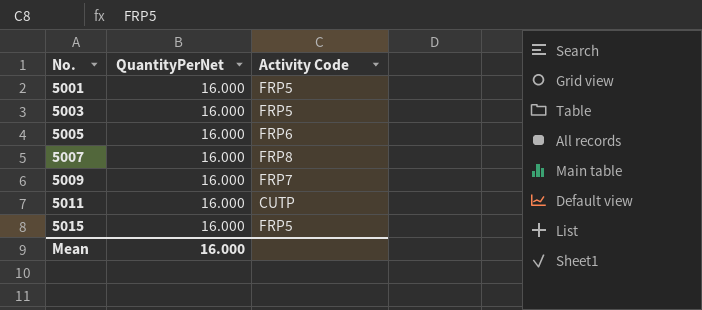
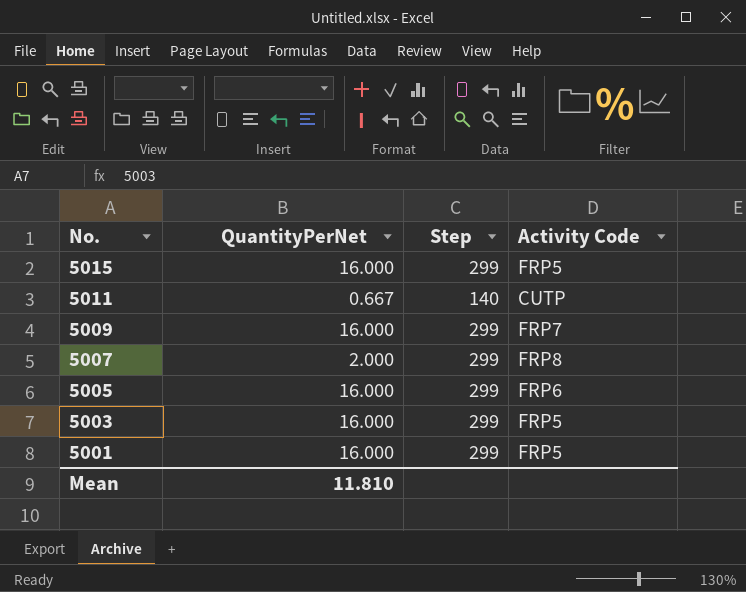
row order: No. ascending -> No. descending
column Step | position: none -> 3
5011 | QuantityPerNet: 16.000 -> 0.667
5007 | QuantityPerNet: 16.000 -> 2.000
Mean | QuantityPerNet: 16.000 -> 11.810

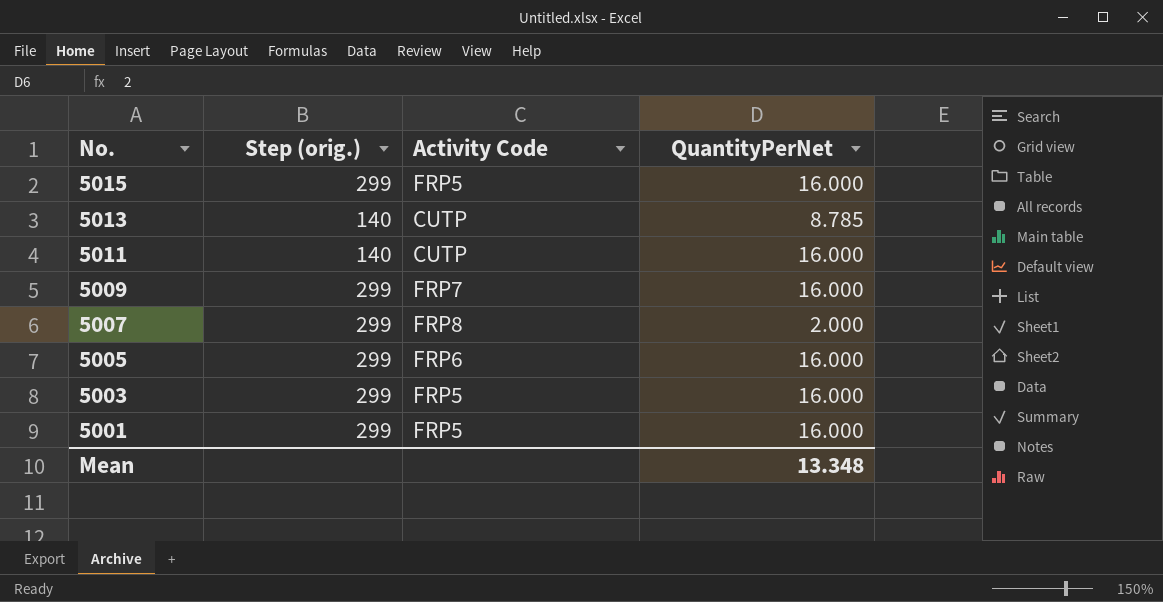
column name: Step -> Step (orig.)
column QuantityPerNet | position: 2 -> 4
row 5013: none -> 140 | CUTP | 8.785
5011 | QuantityPerNet: 0.667 -> 16.000
Mean | QuantityPerNet: 11.810 -> 13.348

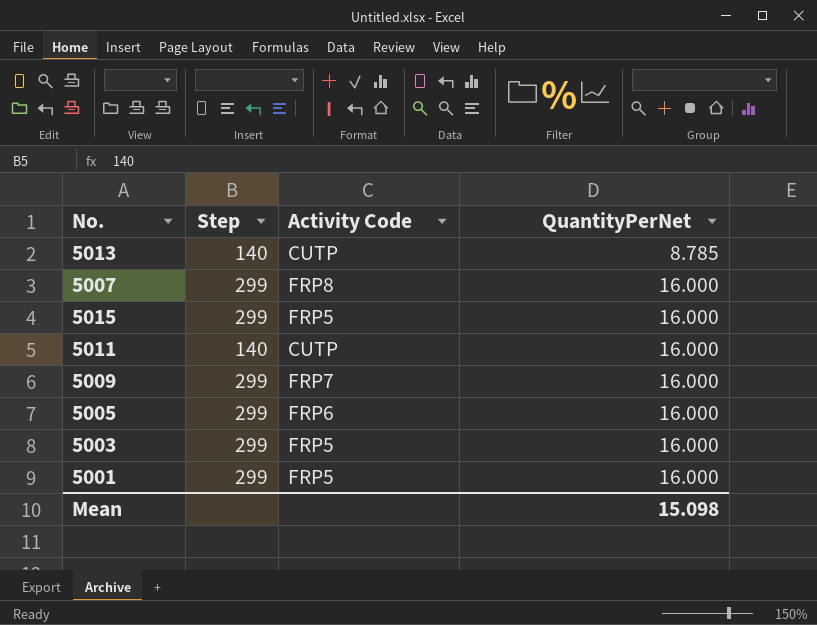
row order: No. descending -> QuantityPerNet ascending
column name: Step (orig.) -> Step
5007 | QuantityPerNet: 2.000 -> 16.000
Mean | QuantityPerNet: 13.348 -> 15.098

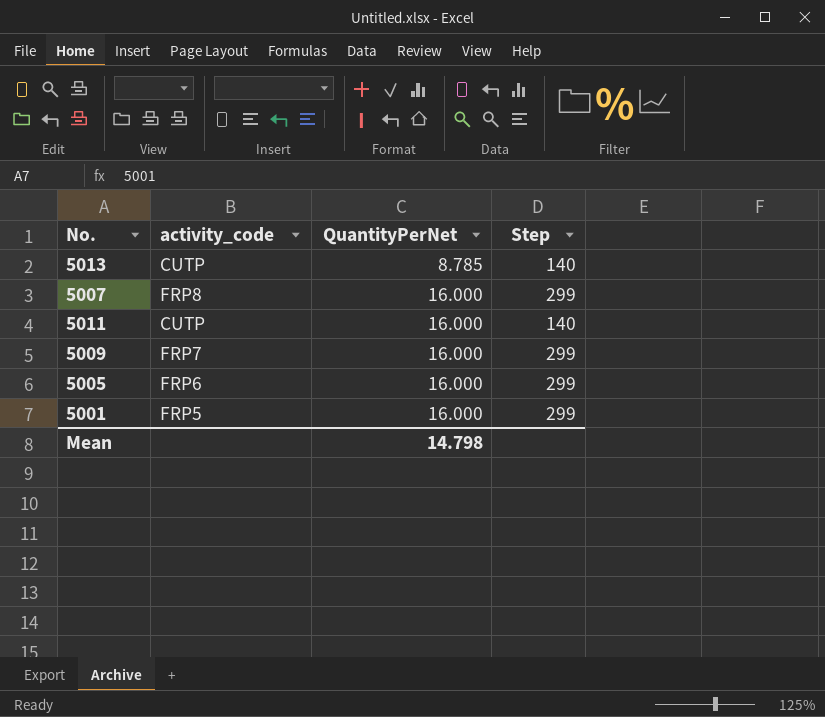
column name: Activity Code -> activity_code
column Step | position: 2 -> 4
row 5015: 299 | FRP5 | 16.000 -> none
row 5003: 299 | FRP5 | 16.000 -> none
Mean | QuantityPerNet: 15.098 -> 14.798

